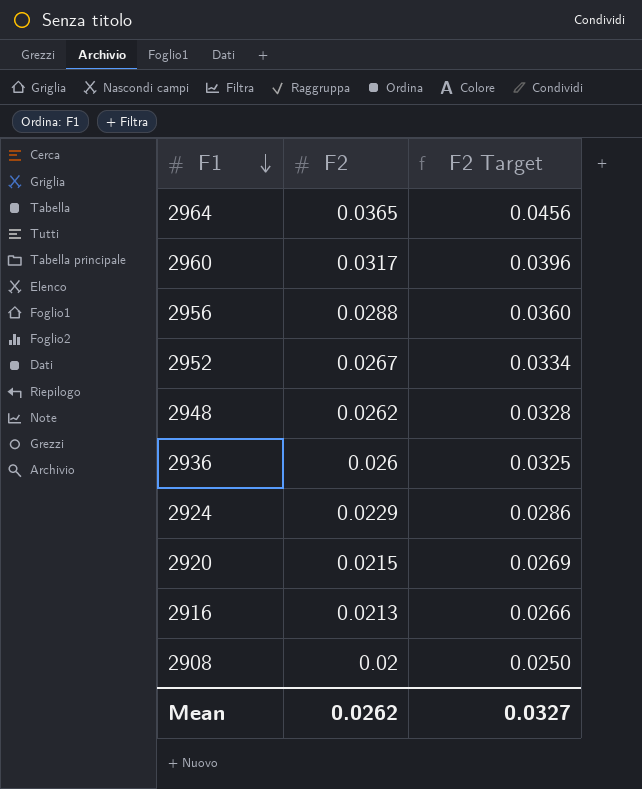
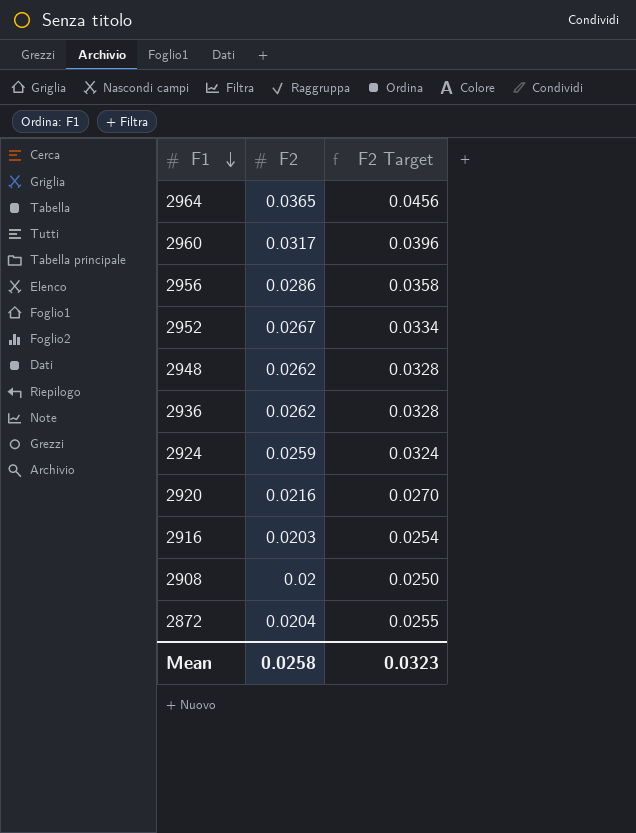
2956 | F2: 0.0288 -> 0.0286
2956 | F2 Target: 0.0360 -> 0.0358
2936 | F2: 0.026 -> 0.0262
2936 | F2 Target: 0.0325 -> 0.0328
2924 | F2: 0.0229 -> 0.0259
2924 | F2 Target: 0.0286 -> 0.0324
2920 | F2: 0.0215 -> 0.0216
2920 | F2 Target: 0.0269 -> 0.0270
2916 | F2: 0.0213 -> 0.0203
2916 | F2 Target: 0.0266 -> 0.0254
row 2872: none -> 0.0204 | 0.0255
Mean | F2: 0.0262 -> 0.0258
Mean | F2 Target: 0.0327 -> 0.0323

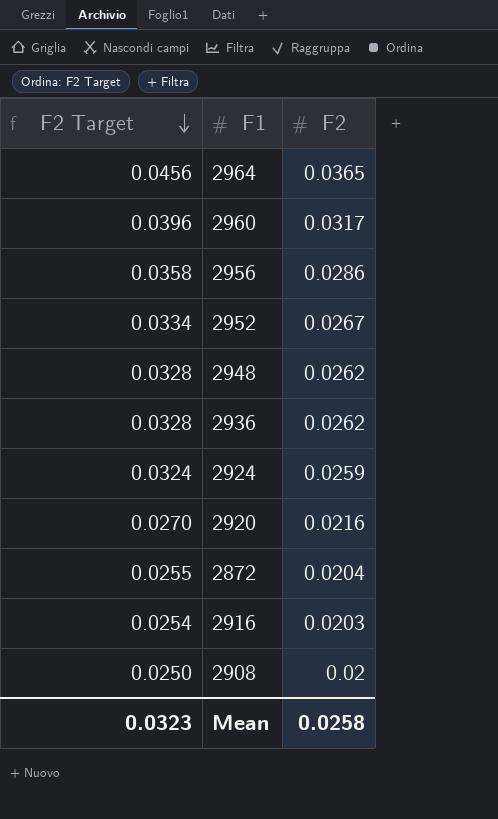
row order: F1 descending -> F2 Target descending
column F2 Target | position: 3 -> 1

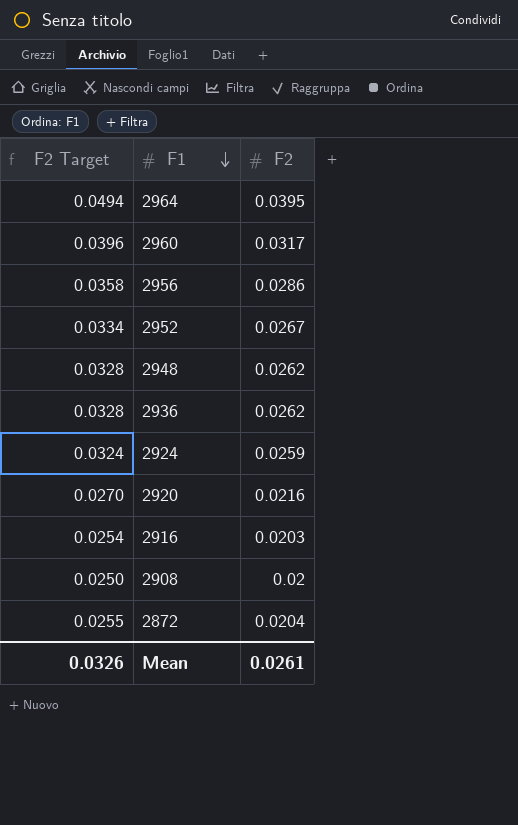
row order: F2 Target descending -> F1 descending
2964 | F2 Target: 0.0456 -> 0.0494
2964 | F2: 0.0365 -> 0.0395
Mean | F2 Target: 0.0323 -> 0.0326
Mean | F2: 0.0258 -> 0.0261

